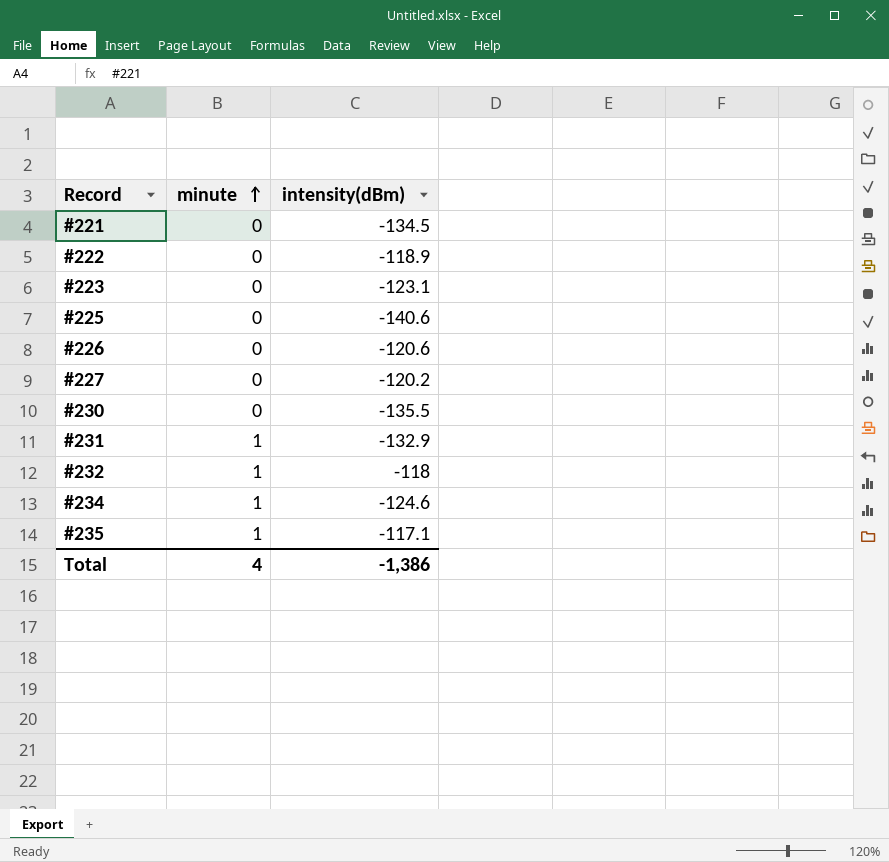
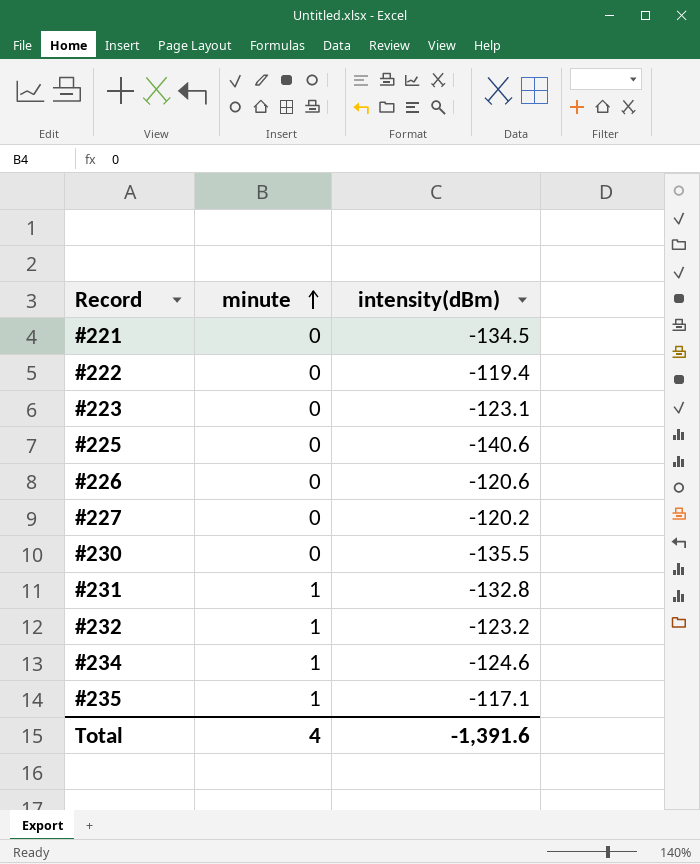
#222 | intensity(dBm): -118.9 -> -119.4
#231 | intensity(dBm): -132.9 -> -132.8
#232 | intensity(dBm): -118 -> -123.2
Total | intensity(dBm): -1,386 -> -1,391.6

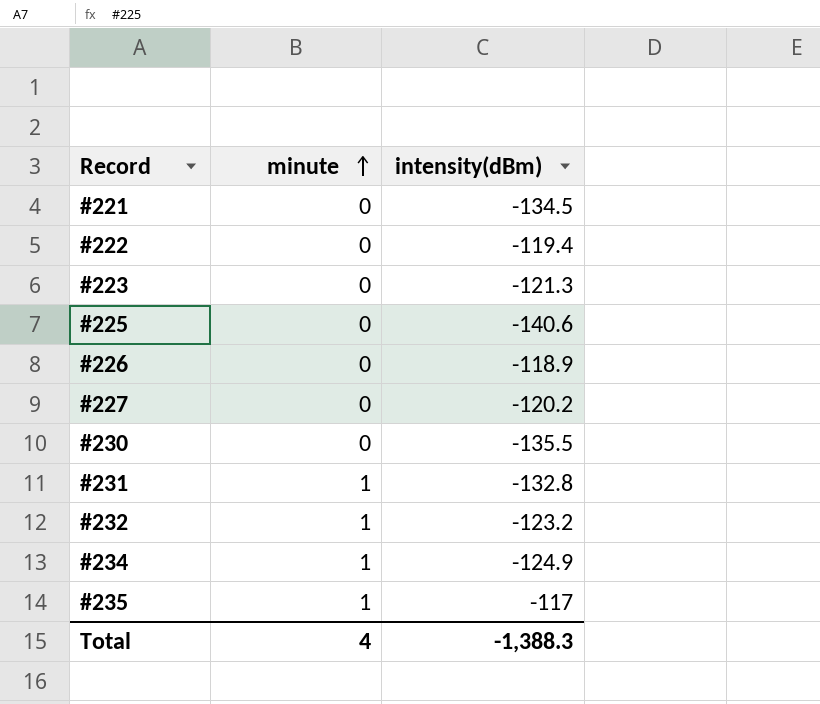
#223 | intensity(dBm): -123.1 -> -121.3
#226 | intensity(dBm): -120.6 -> -118.9
#234 | intensity(dBm): -124.6 -> -124.9
#235 | intensity(dBm): -117.1 -> -117
Total | intensity(dBm): -1,391.6 -> -1,388.3

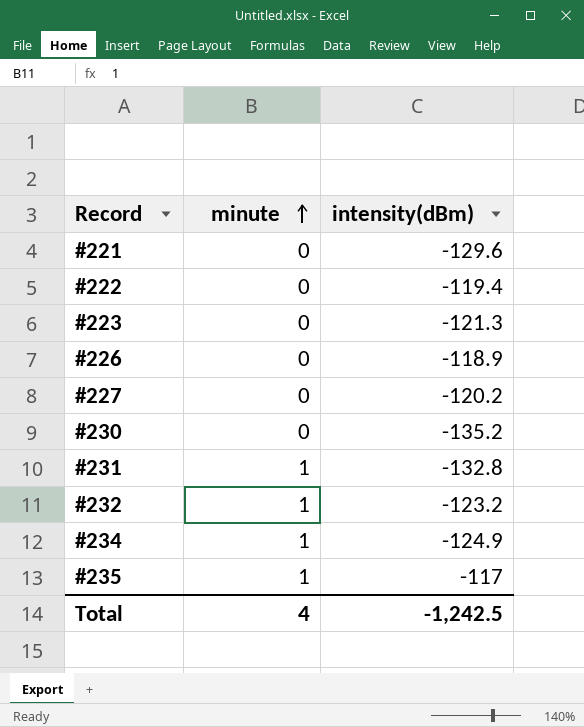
row #225: 0 | -140.6 -> none
#221 | intensity(dBm): -134.5 -> -129.6
#230 | intensity(dBm): -135.5 -> -135.2
Total | intensity(dBm): -1,388.3 -> -1,242.5

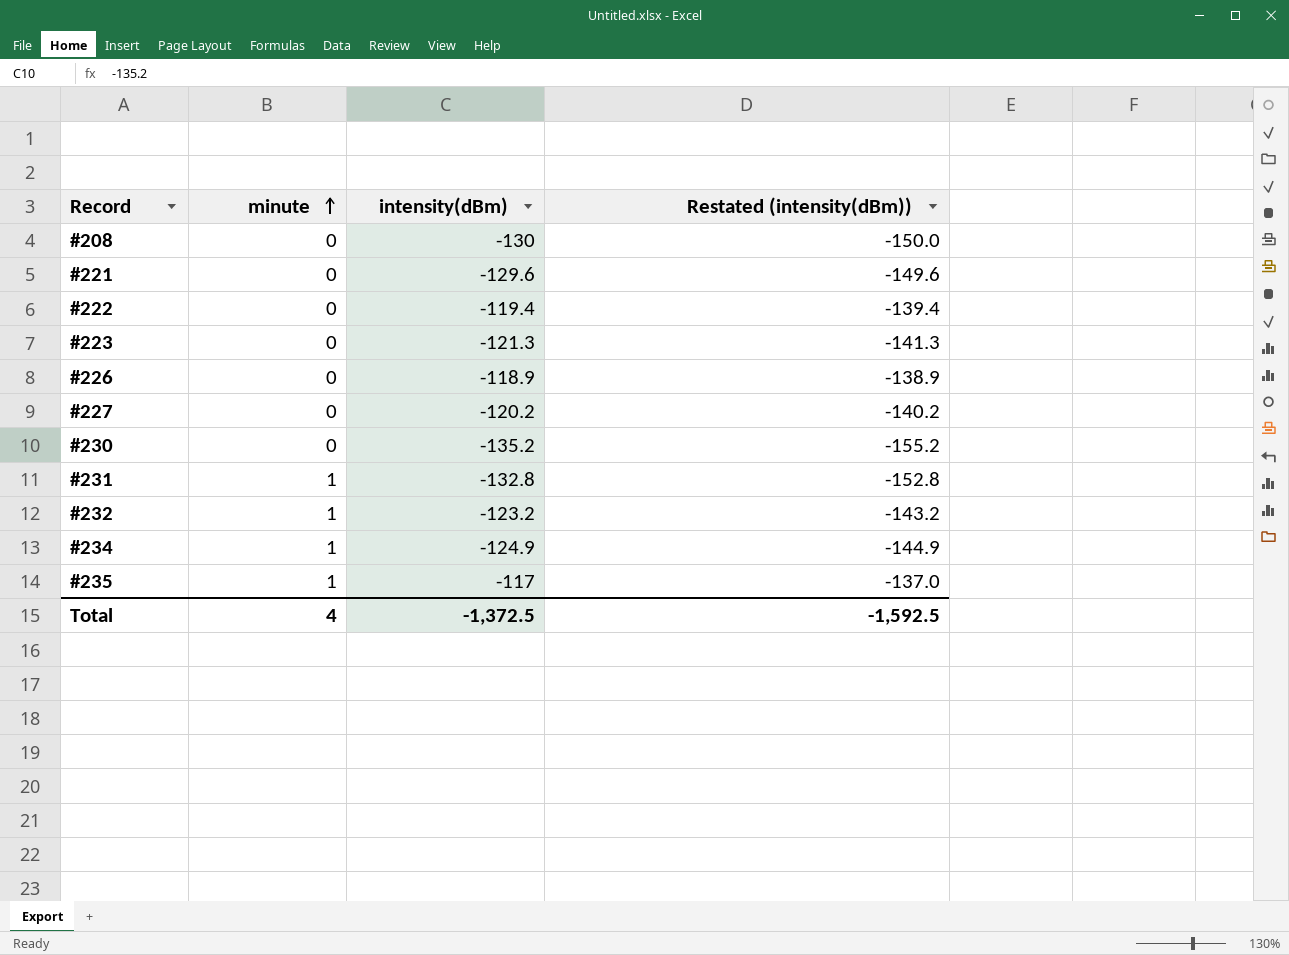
column Restated (intensity(dBm)) | formula: none -> [intensity(dBm)] - 20
row #208: none -> 0 | -130 | -150.0
Total | intensity(dBm): -1,242.5 -> -1,372.5

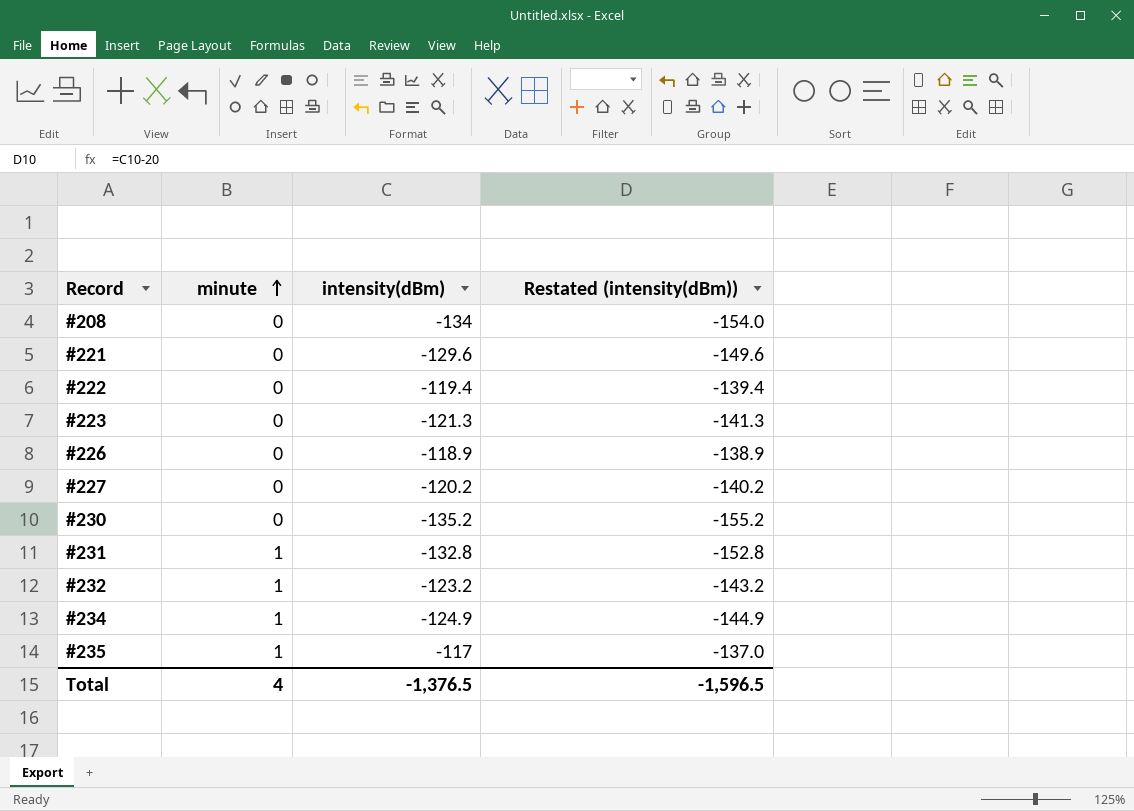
#208 | intensity(dBm): -130 -> -134
#208 | Restated (intensity(dBm)): -150.0 -> -154.0
Total | intensity(dBm): -1,372.5 -> -1,376.5
Total | Restated (intensity(dBm)): -1,592.5 -> -1,596.5

